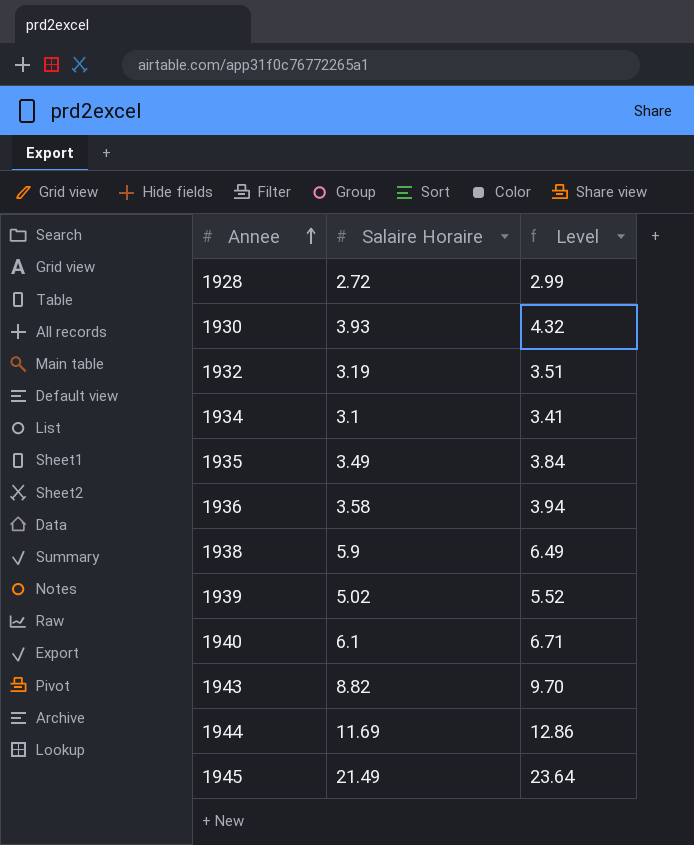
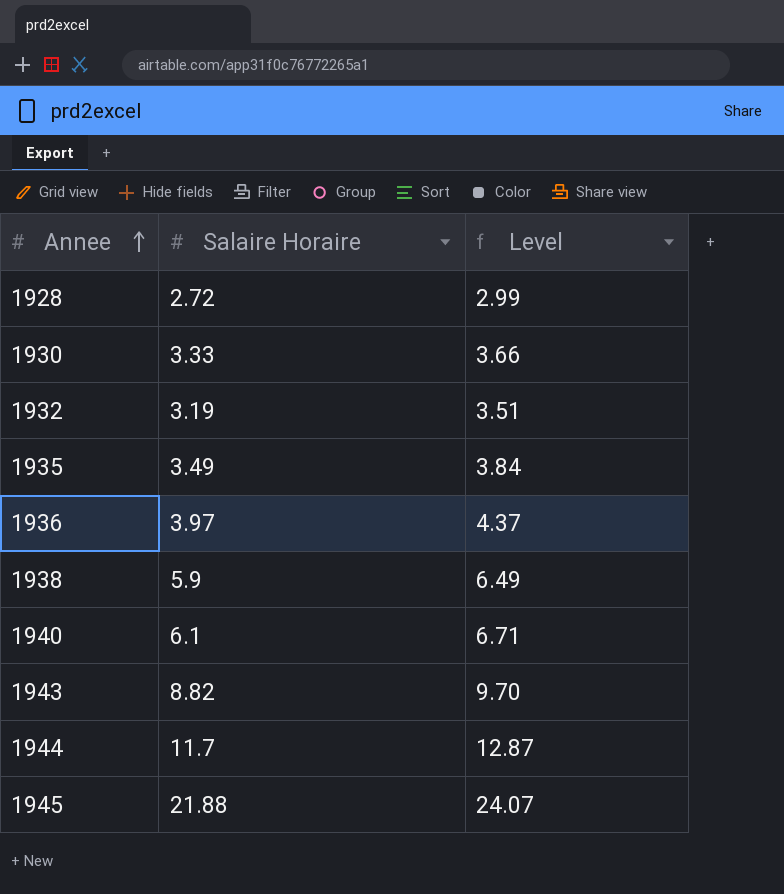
row 1934: 3.1 | 3.41 -> none
row 1939: 5.02 | 5.52 -> none
1930 | Salaire Horaire: 3.93 -> 3.33
1930 | Level: 4.32 -> 3.66
1936 | Salaire Horaire: 3.58 -> 3.97
1936 | Level: 3.94 -> 4.37
1944 | Salaire Horaire: 11.69 -> 11.7
1944 | Level: 12.86 -> 12.87
1945 | Salaire Horaire: 21.49 -> 21.88
1945 | Level: 23.64 -> 24.07

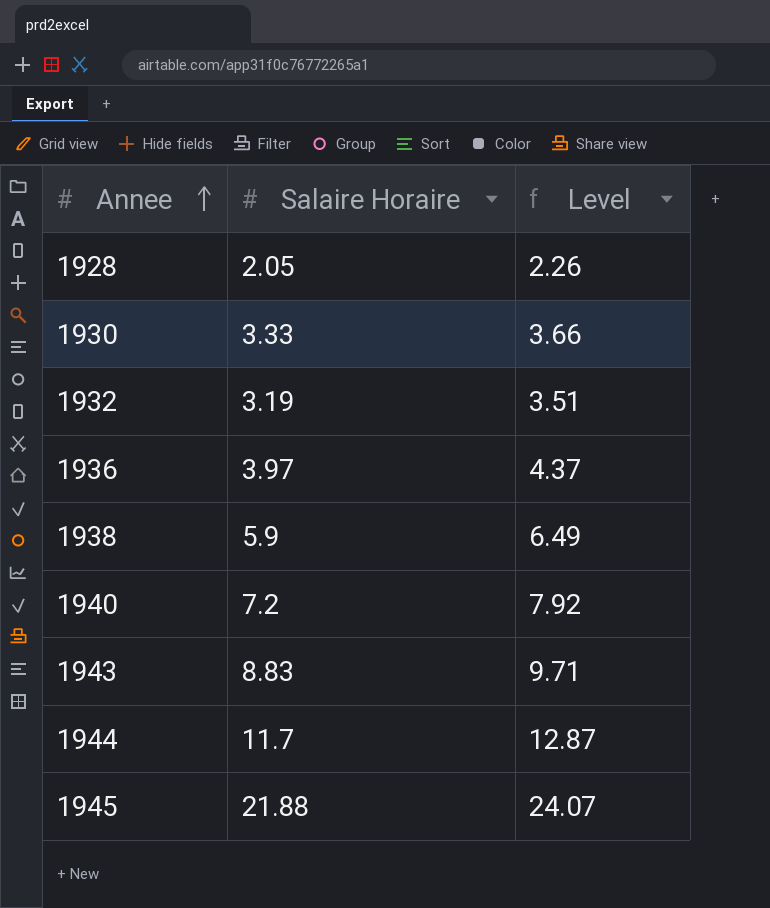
row 1935: 3.49 | 3.84 -> none
1928 | Salaire Horaire: 2.72 -> 2.05
1928 | Level: 2.99 -> 2.26
1940 | Salaire Horaire: 6.1 -> 7.2
1940 | Level: 6.71 -> 7.92
1943 | Salaire Horaire: 8.82 -> 8.83
1943 | Level: 9.70 -> 9.71

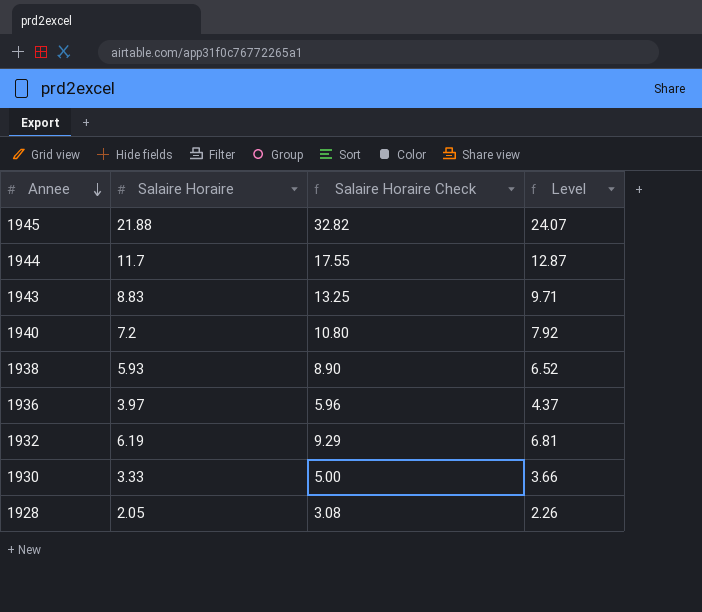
row order: Annee ascending -> Annee descending
column Salaire Horaire Check | formula: none -> [Salaire Horaire] * 1.5
1938 | Salaire Horaire: 5.9 -> 5.93
1938 | Level: 6.49 -> 6.52
1932 | Salaire Horaire: 3.19 -> 6.19
1932 | Level: 3.51 -> 6.81

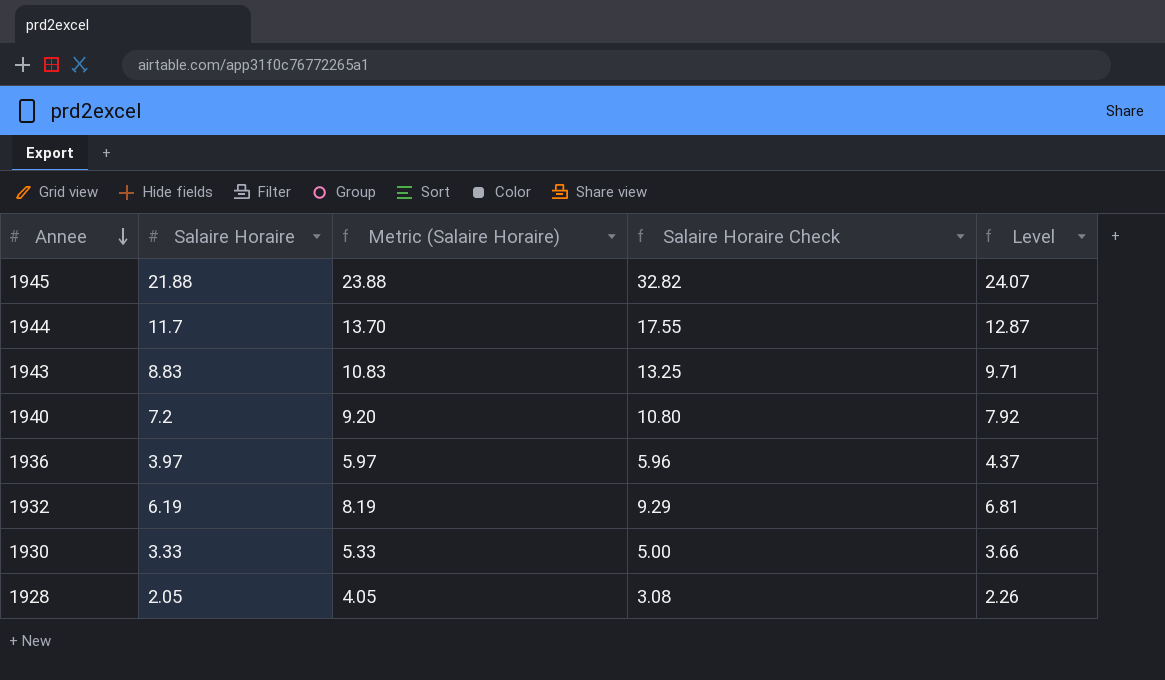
column Metric (Salaire Horaire) | formula: none -> [Salaire Horaire] + 2
row 1938: 5.93 | 8.90 | 6.52 -> none

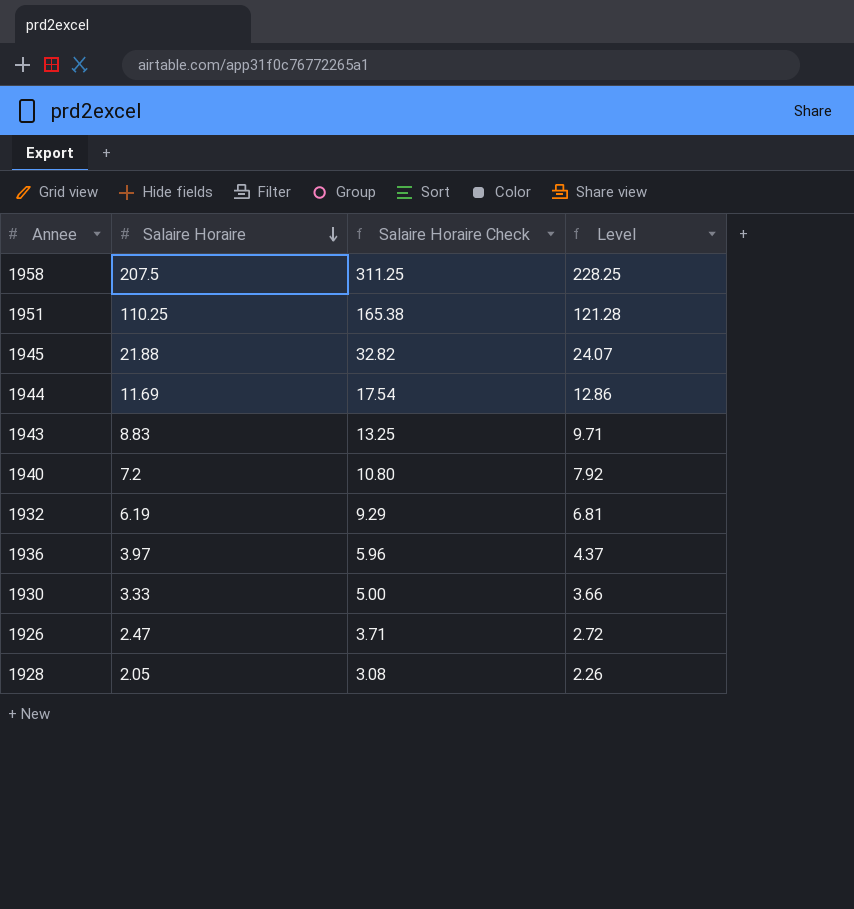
row order: Annee descending -> Salaire Horaire descending
column Metric (Salaire Horaire) | formula: [Salaire Horaire] + 2 -> none
row 1958: none -> 207.5 | 311.25 | 228.25
row 1951: none -> 110.25 | 165.38 | 121.28
1944 | Salaire Horaire: 11.7 -> 11.69
1944 | Salaire Horaire Check: 17.55 -> 17.54
1944 | Level: 12.87 -> 12.86
row 1926: none -> 2.47 | 3.71 | 2.72

